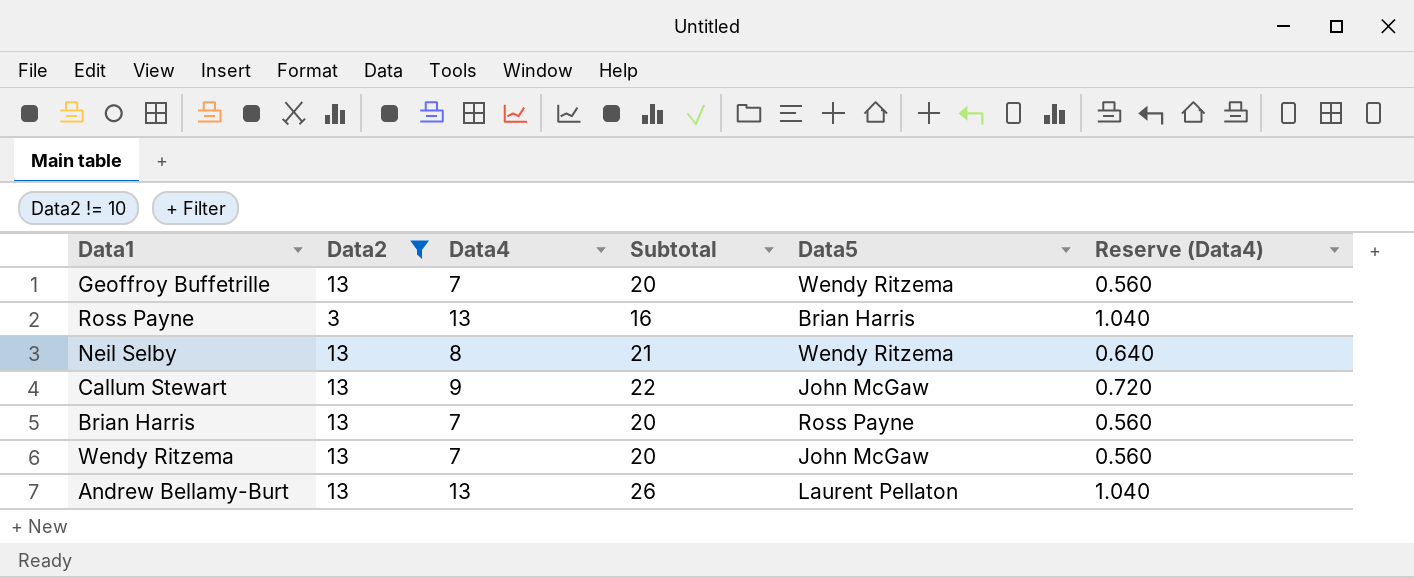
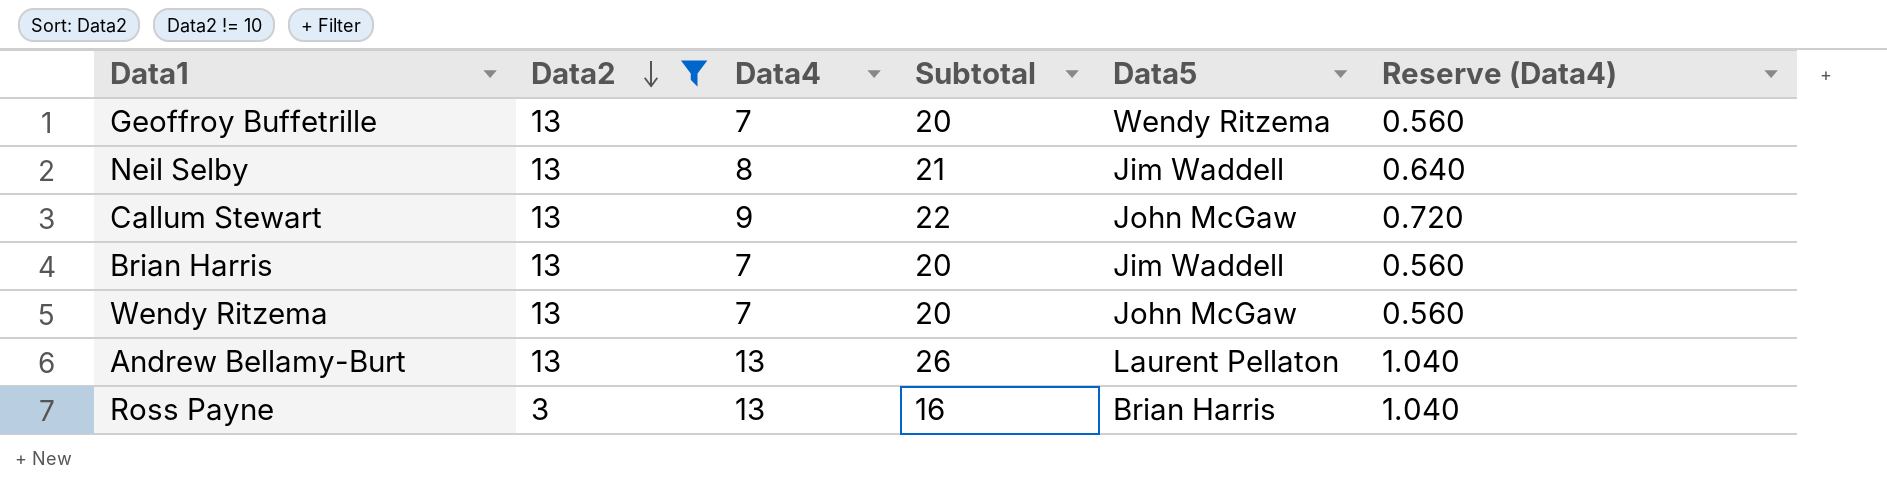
row order: none -> Data2 descending
Neil Selby | Data5: Wendy Ritzema -> Jim Waddell
Brian Harris | Data5: Ross Payne -> Jim Waddell

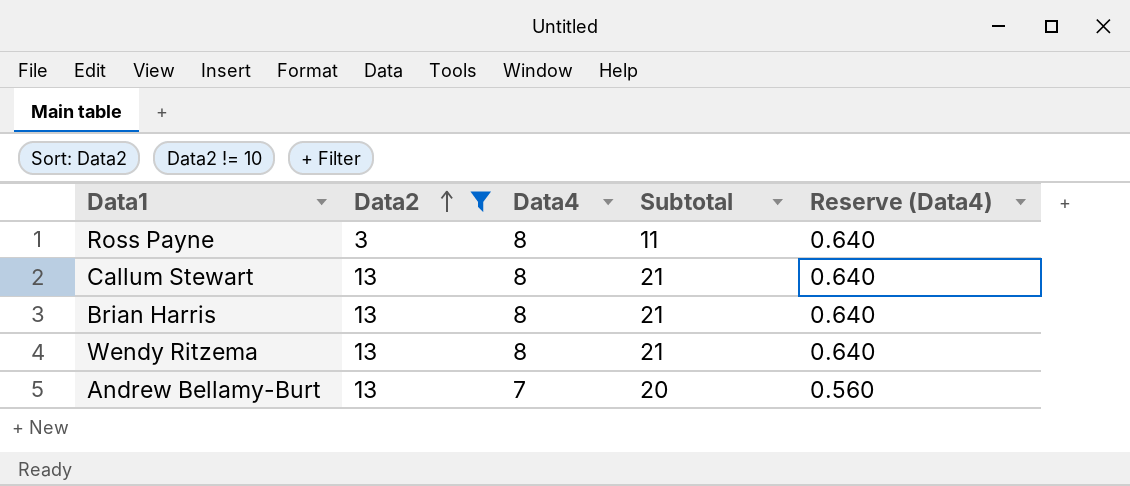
row order: Data2 descending -> Data2 ascending
column Data5 | position: 5 -> none
row Geoffroy Buffetrille: 13 | 7 | 20 | Wendy Ritzema | 0.560 -> none
row Neil Selby: 13 | 8 | 21 | Jim Waddell | 0.640 -> none
Ross Payne | Data4: 13 -> 8
Ross Payne | Subtotal: 16 -> 11
Ross Payne | Reserve (Data4): 1.040 -> 0.640
Callum Stewart | Data4: 9 -> 8
Callum Stewart | Subtotal: 22 -> 21
Callum Stewart | Reserve (Data4): 0.720 -> 0.640
Brian Harris | Data4: 7 -> 8
Brian Harris | Subtotal: 20 -> 21
Brian Harris | Reserve (Data4): 0.560 -> 0.640
Wendy Ritzema | Data4: 7 -> 8
Wendy Ritzema | Subtotal: 20 -> 21
Wendy Ritzema | Reserve (Data4): 0.560 -> 0.640
Andrew Bellamy-Burt | Data4: 13 -> 7
Andrew Bellamy-Burt | Subtotal: 26 -> 20
Andrew Bellamy-Burt | Reserve (Data4): 1.040 -> 0.560

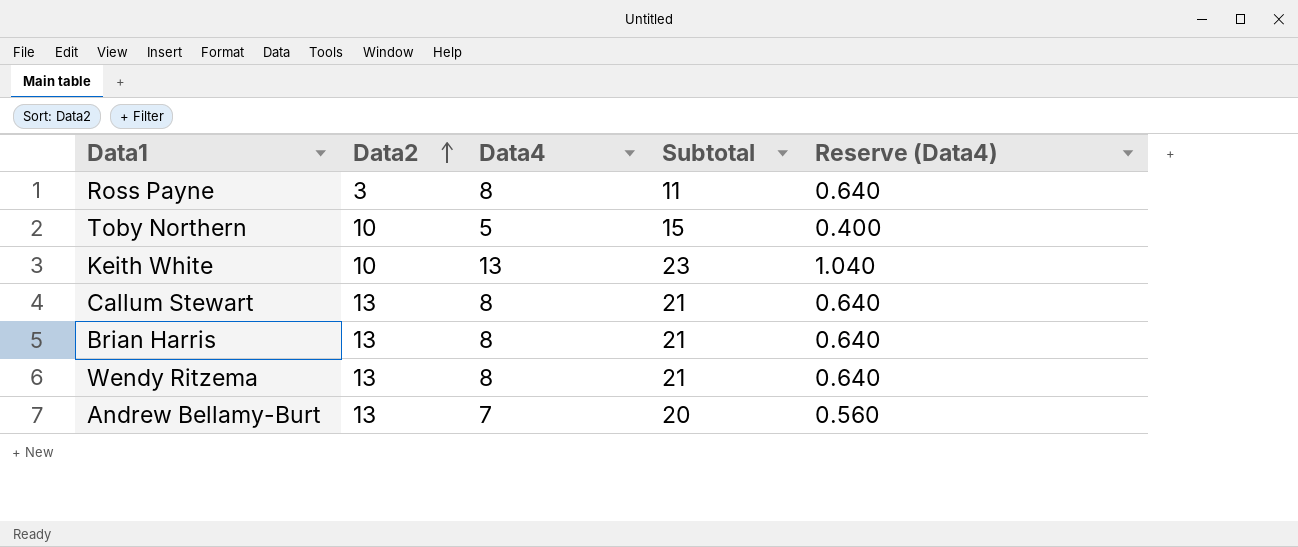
filter: Data2 != 10 -> none

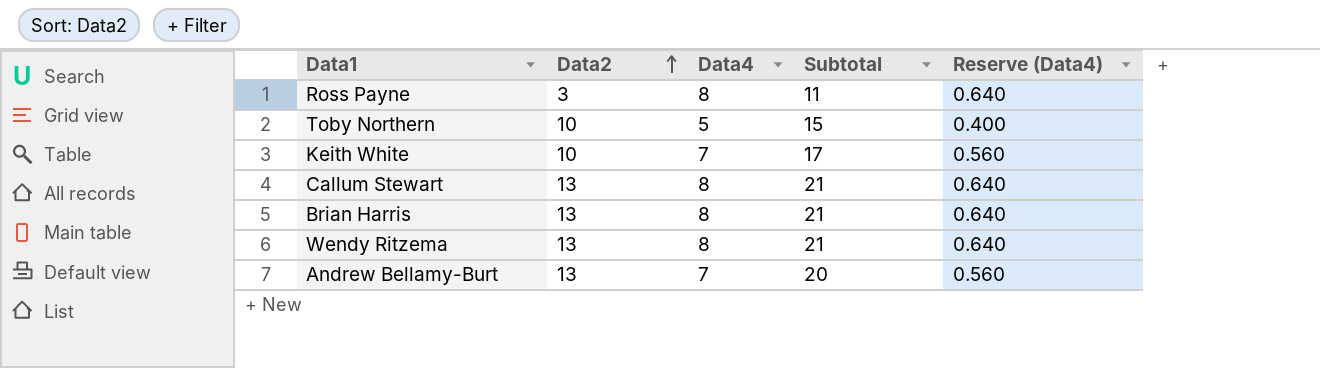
Keith White | Data4: 13 -> 7
Keith White | Subtotal: 23 -> 17
Keith White | Reserve (Data4): 1.040 -> 0.560

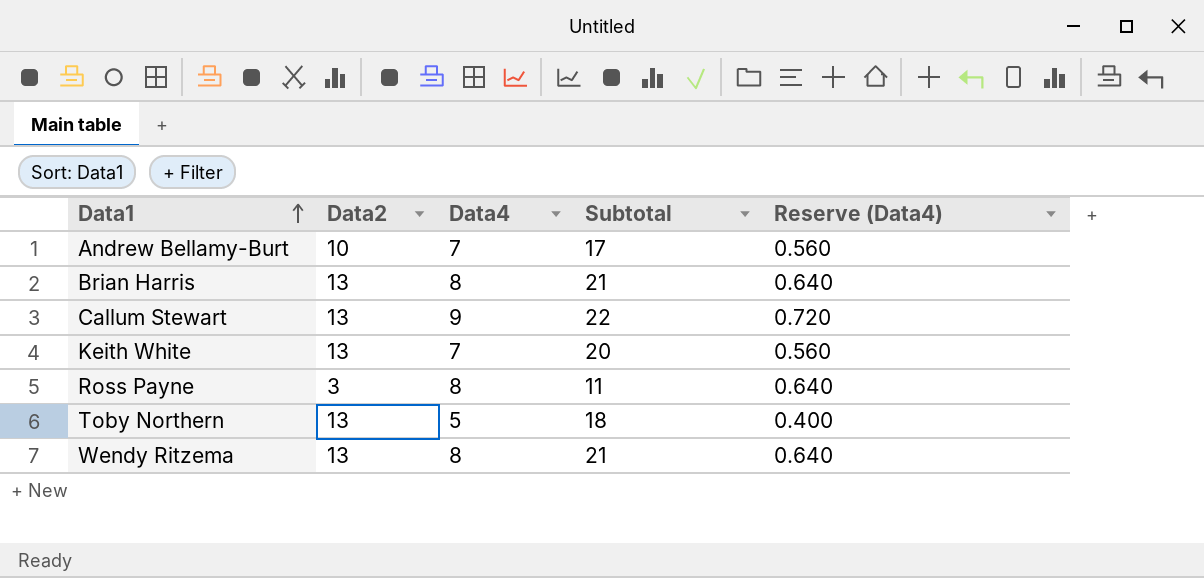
row order: Data2 ascending -> Data1 ascending
Andrew Bellamy-Burt | Data2: 13 -> 10
Andrew Bellamy-Burt | Subtotal: 20 -> 17
Callum Stewart | Data4: 8 -> 9
Callum Stewart | Subtotal: 21 -> 22
Callum Stewart | Reserve (Data4): 0.640 -> 0.720
Keith White | Data2: 10 -> 13
Keith White | Subtotal: 17 -> 20
Toby Northern | Data2: 10 -> 13
Toby Northern | Subtotal: 15 -> 18

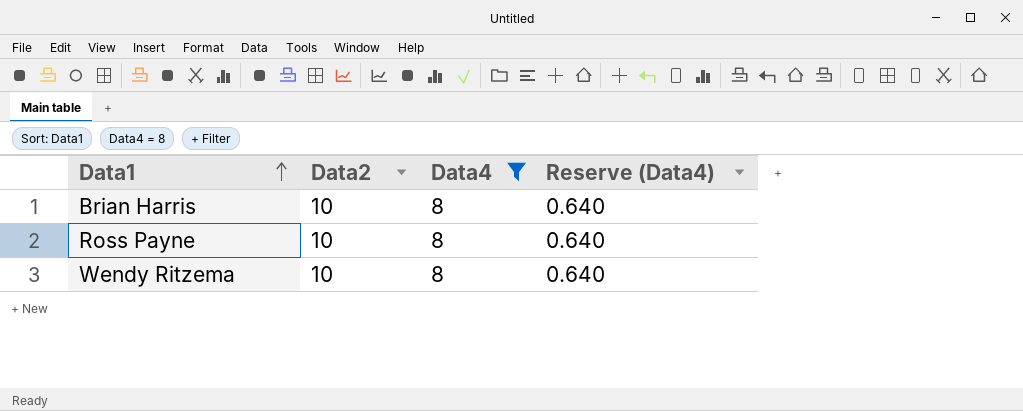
filter: none -> Data4 = 8
column Subtotal | formula: [Data2] + [Data4] -> none
Brian Harris | Data2: 13 -> 10
Ross Payne | Data2: 3 -> 10
Wendy Ritzema | Data2: 13 -> 10

